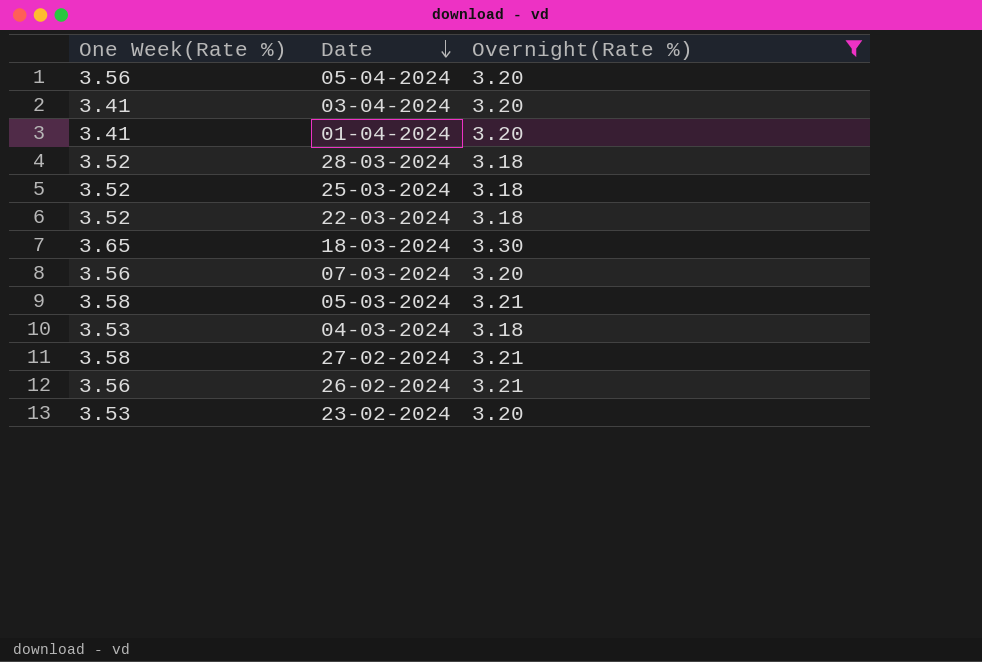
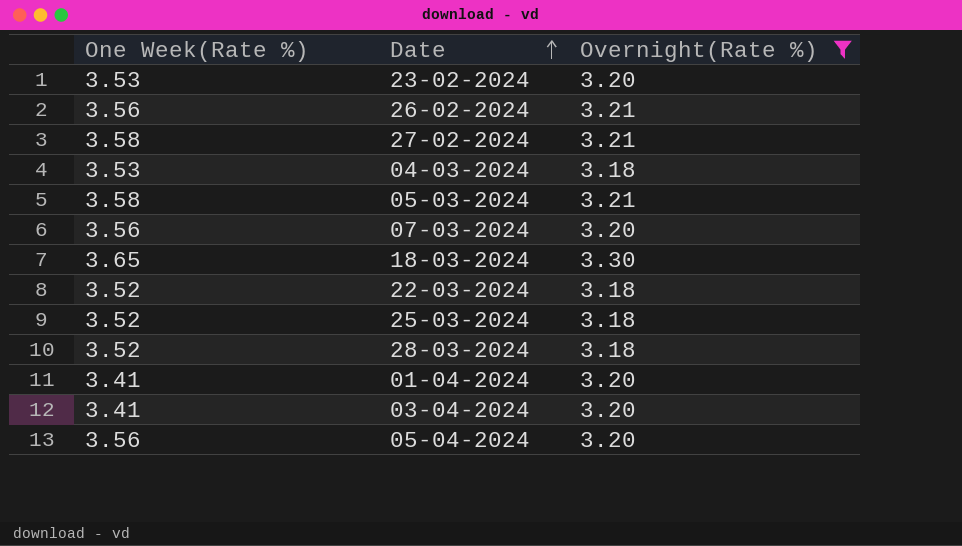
row order: Date descending -> Date ascending

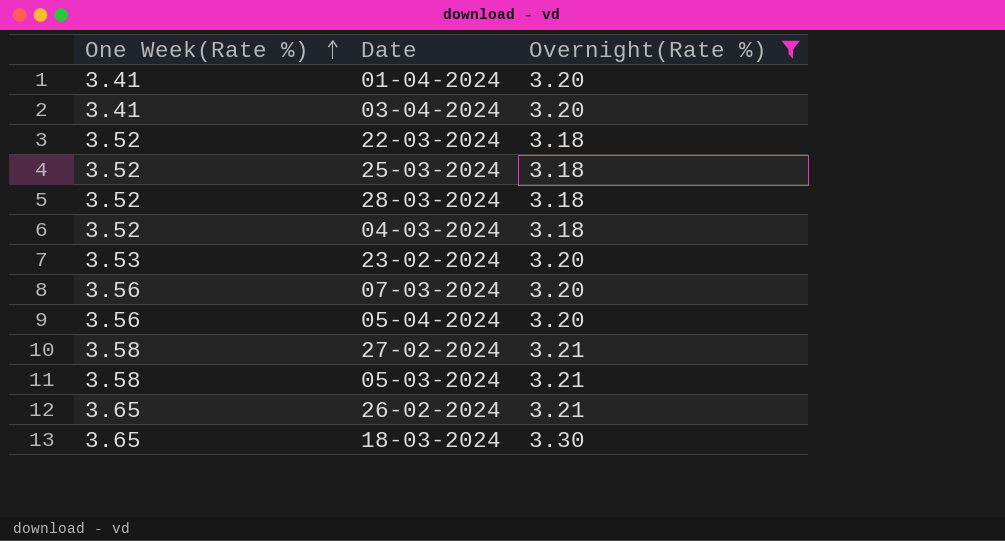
row order: Date ascending -> One Week(Rate %) ascending
04-03-2024 | One Week(Rate %): 3.53 -> 3.52
26-02-2024 | One Week(Rate %): 3.56 -> 3.65

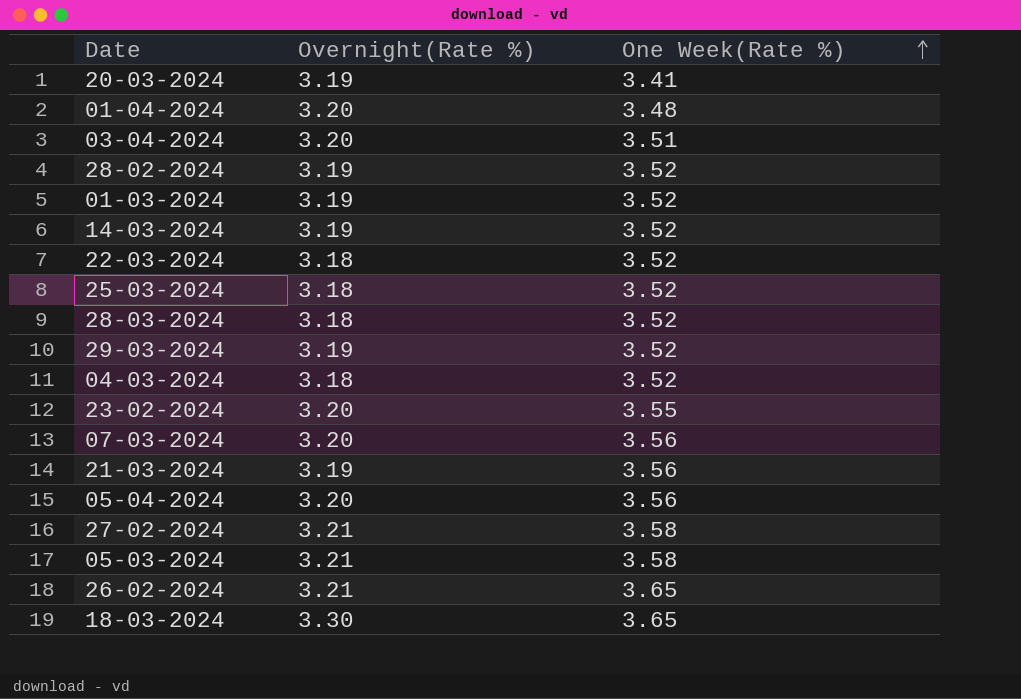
filter: Overnight(Rate %) != 3.19 -> none
column One Week(Rate %) | position: 1 -> 3
01-04-2024 | One Week(Rate %): 3.41 -> 3.48
03-04-2024 | One Week(Rate %): 3.41 -> 3.51
23-02-2024 | One Week(Rate %): 3.53 -> 3.55

